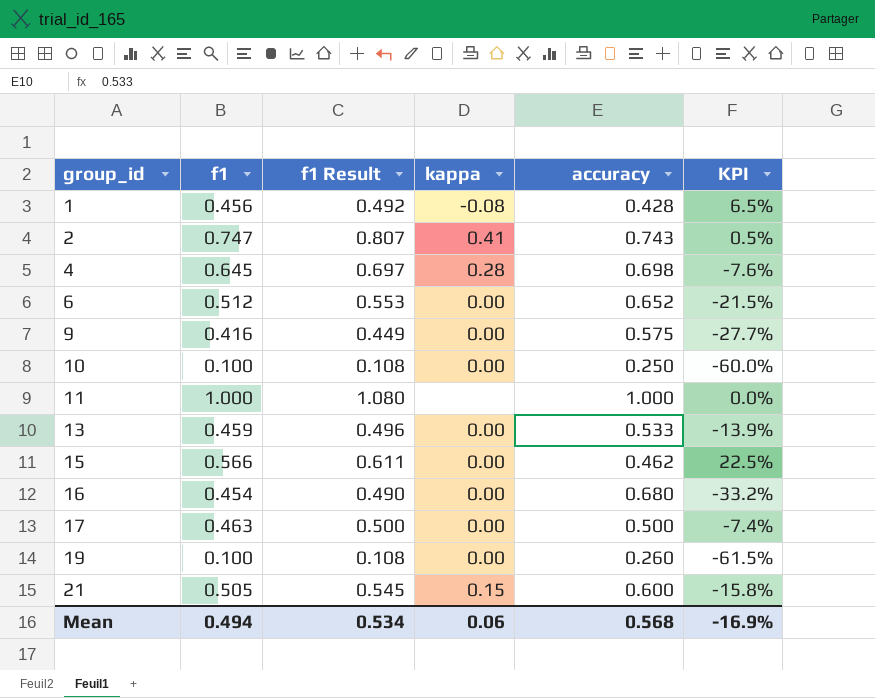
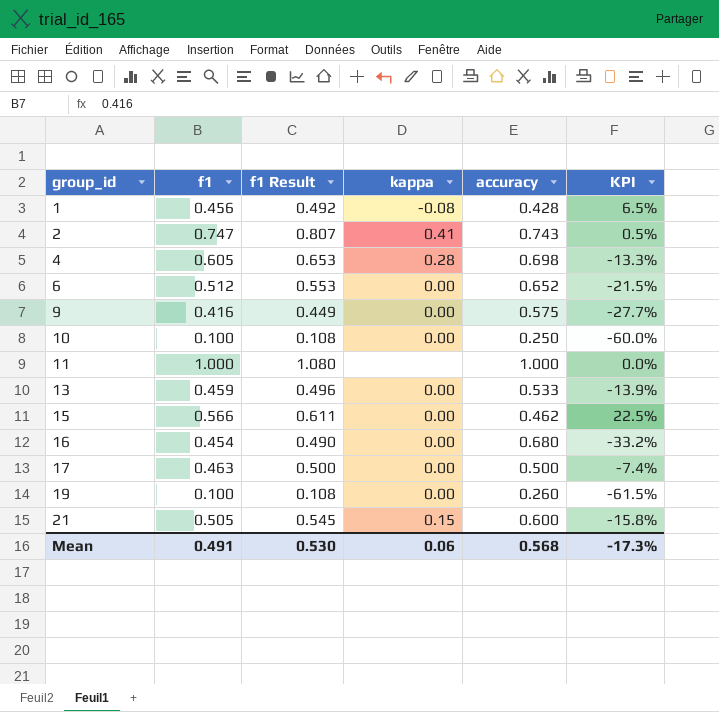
4 | f1: 0.645 -> 0.605
4 | f1 Result: 0.697 -> 0.653
4 | KPI: -7.6% -> -13.3%
Mean | f1: 0.494 -> 0.491
Mean | f1 Result: 0.534 -> 0.530
Mean | KPI: -16.9% -> -17.3%

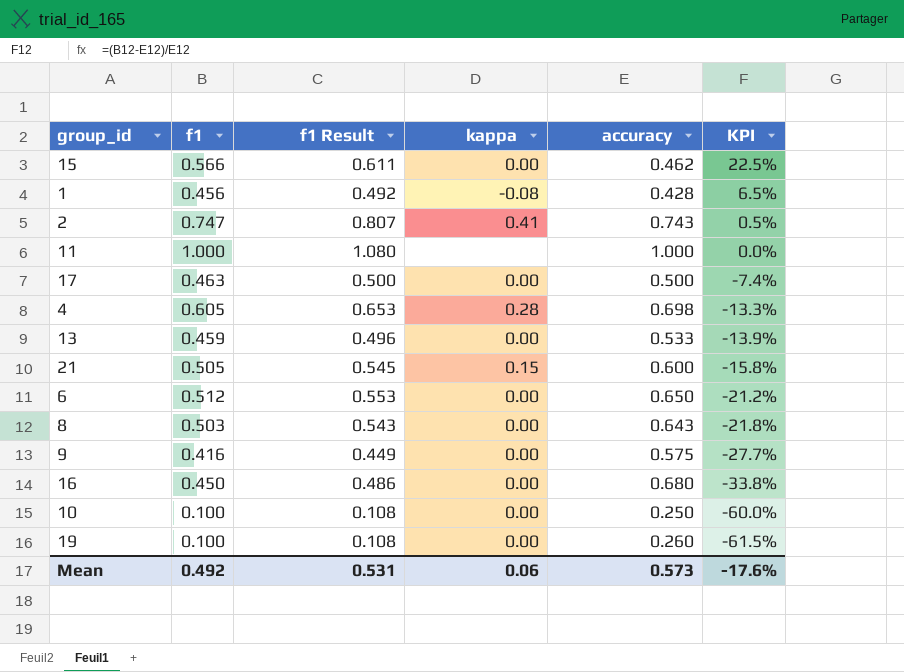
row order: group_id ascending -> KPI descending
6 | accuracy: 0.652 -> 0.650
6 | KPI: -21.5% -> -21.2%
row 8: none -> 0.503 | 0.543 | 0.00 | 0.643 | -21.8%
16 | f1: 0.454 -> 0.450
16 | f1 Result: 0.490 -> 0.486
16 | KPI: -33.2% -> -33.8%
Mean | f1: 0.491 -> 0.492
Mean | f1 Result: 0.530 -> 0.531
Mean | accuracy: 0.568 -> 0.573
Mean | KPI: -17.3% -> -17.6%

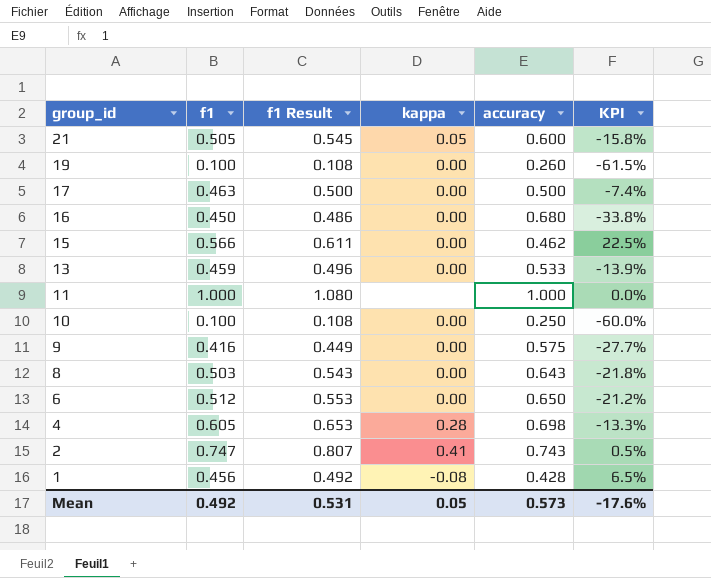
row order: KPI descending -> group_id descending
21 | kappa: 0.15 -> 0.05
Mean | kappa: 0.06 -> 0.05

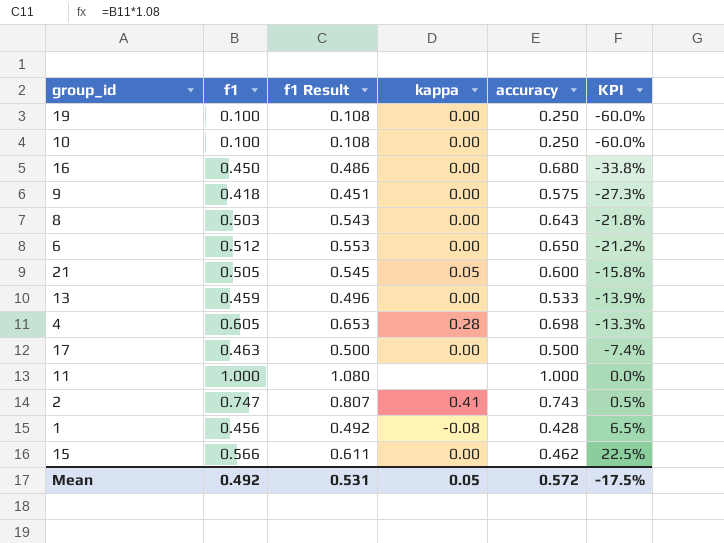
row order: group_id descending -> KPI ascending
19 | accuracy: 0.260 -> 0.250
19 | KPI: -61.5% -> -60.0%
9 | f1: 0.416 -> 0.418
9 | f1 Result: 0.449 -> 0.451
9 | KPI: -27.7% -> -27.3%
Mean | accuracy: 0.573 -> 0.572
Mean | KPI: -17.6% -> -17.5%

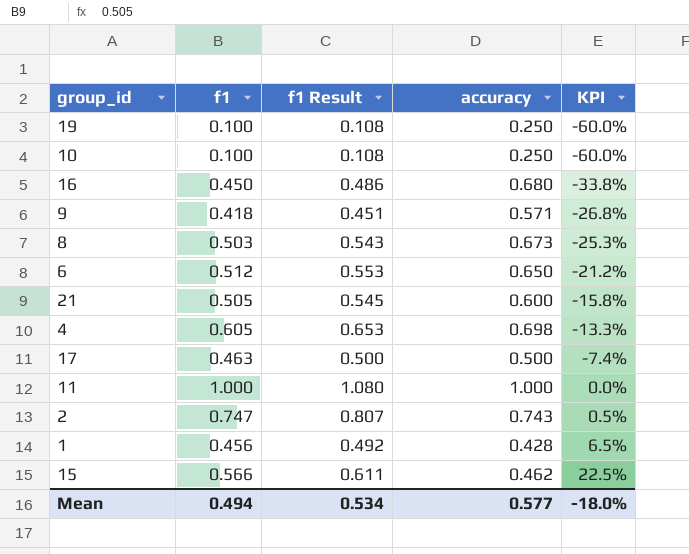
column kappa | position: 4 -> none
row 13: 0.459 | 0.496 | 0.00 | 0.533 | -13.9% -> none
9 | accuracy: 0.575 -> 0.571
9 | KPI: -27.3% -> -26.8%
8 | accuracy: 0.643 -> 0.673
8 | KPI: -21.8% -> -25.3%
Mean | f1: 0.492 -> 0.494
Mean | f1 Result: 0.531 -> 0.534
Mean | accuracy: 0.572 -> 0.577
Mean | KPI: -17.5% -> -18.0%

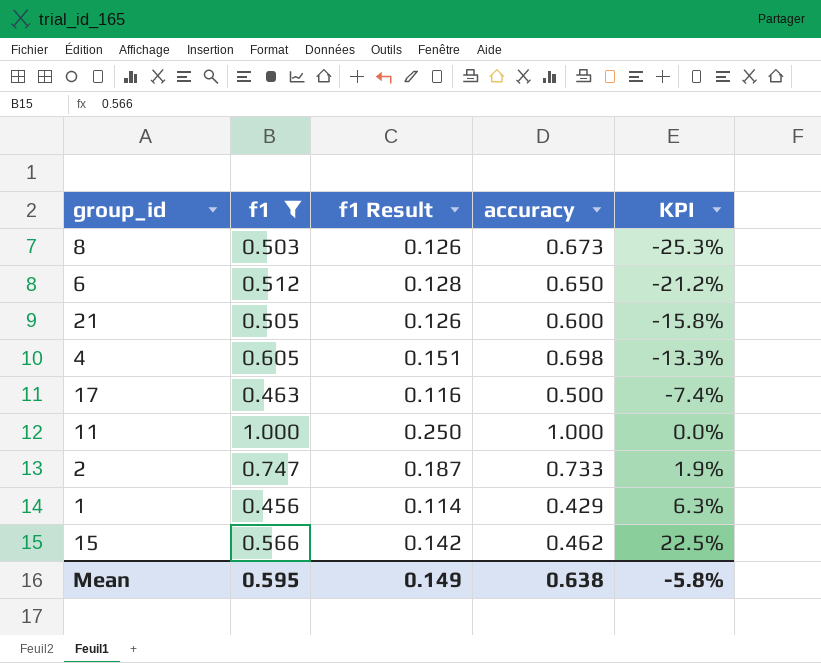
filter: none -> f1 >= 0.456
column f1 Result | formula: [f1] * 1.08 -> [f1] * 0.25
2 | accuracy: 0.743 -> 0.733
2 | KPI: 0.5% -> 1.9%
1 | accuracy: 0.428 -> 0.429
1 | KPI: 6.5% -> 6.3%
Mean | f1: 0.494 -> 0.595
Mean | f1 Result: 0.534 -> 0.149
Mean | accuracy: 0.577 -> 0.638
Mean | KPI: -18.0% -> -5.8%

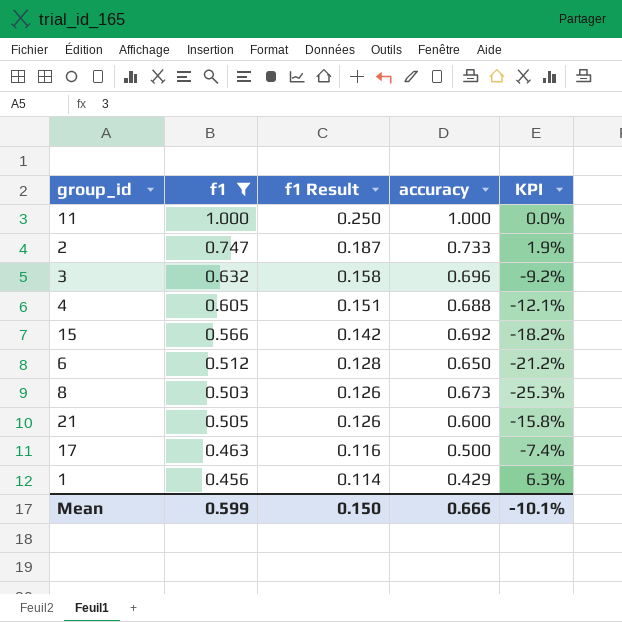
row order: KPI ascending -> f1 Result descending
row 3: none -> 0.632 | 0.158 | 0.696 | -9.2%
4 | accuracy: 0.698 -> 0.688
4 | KPI: -13.3% -> -12.1%
15 | accuracy: 0.462 -> 0.692
15 | KPI: 22.5% -> -18.2%
Mean | f1: 0.595 -> 0.599
Mean | f1 Result: 0.149 -> 0.150
Mean | accuracy: 0.638 -> 0.666
Mean | KPI: -5.8% -> -10.1%

